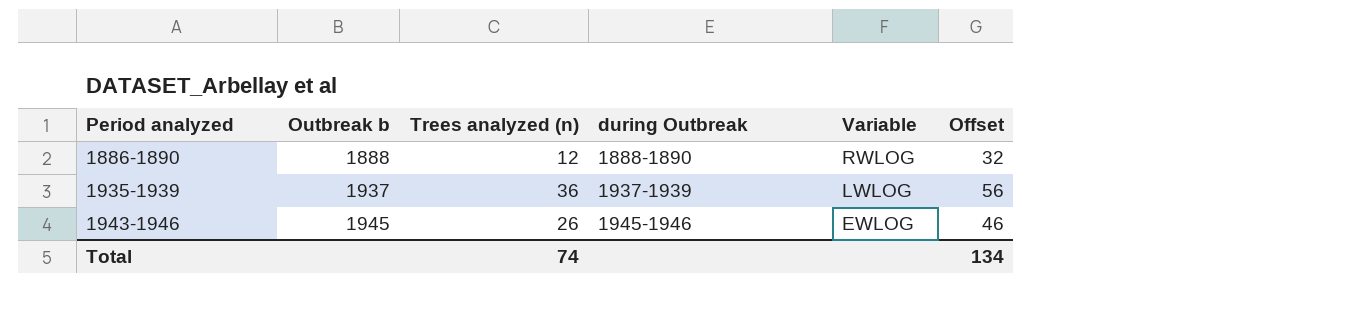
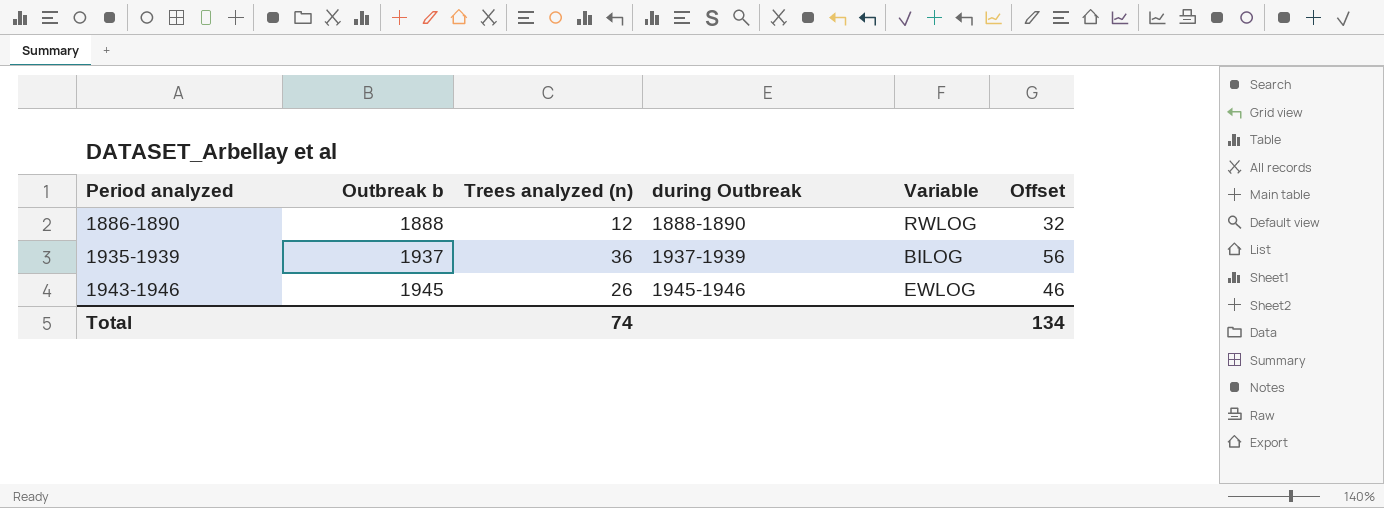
1935-1939 | Variable: LWLOG -> BILOG

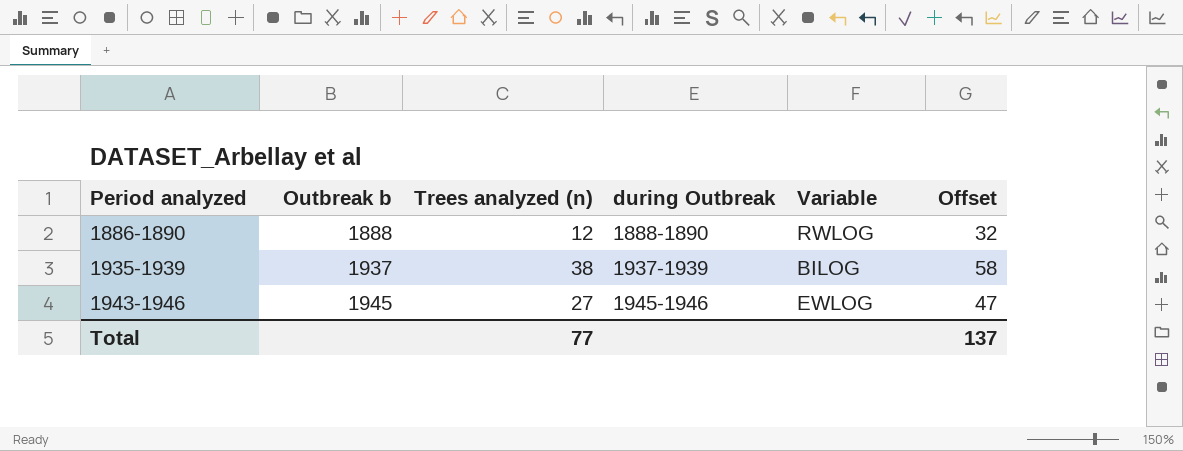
1935-1939 | Trees analyzed (n): 36 -> 38
1935-1939 | Offset: 56 -> 58
1943-1946 | Trees analyzed (n): 26 -> 27
1943-1946 | Offset: 46 -> 47
Total | Trees analyzed (n): 74 -> 77
Total | Offset: 134 -> 137

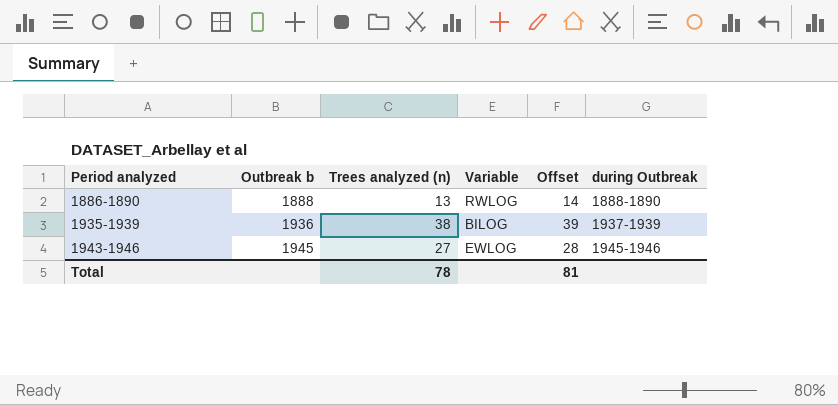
column Offset | formula: [Trees analyzed (n)] + 20 -> [Trees analyzed (n)] + 1
column during Outbreak | position: 4 -> 6
1886-1890 | Trees analyzed (n): 12 -> 13
1935-1939 | Outbreak b: 1937 -> 1936
Total | Trees analyzed (n): 77 -> 78
Total | Offset: 137 -> 81

